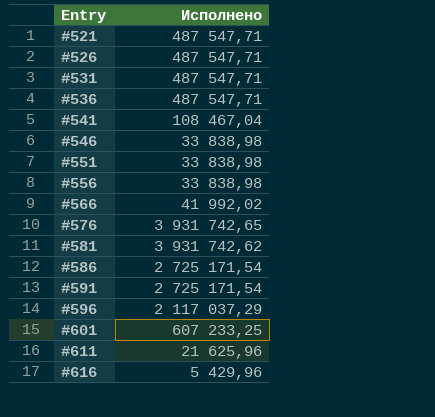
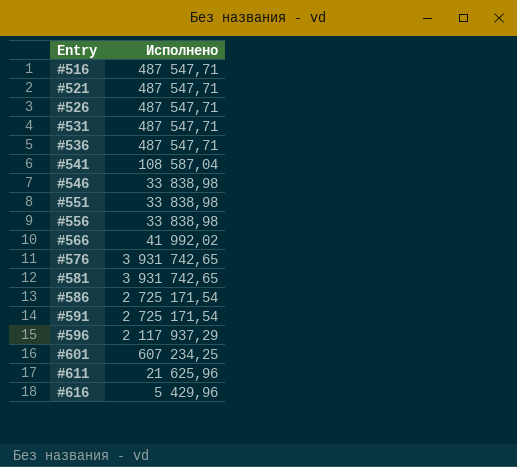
row #516: none -> 487 547,71
#541 | Исполнено: 108 467,04 -> 108 587,04
#581 | Исполнено: 3 931 742,62 -> 3 931 742,65
#596 | Исполнено: 2 117 037,29 -> 2 117 937,29
#601 | Исполнено: 607 233,25 -> 607 234,25

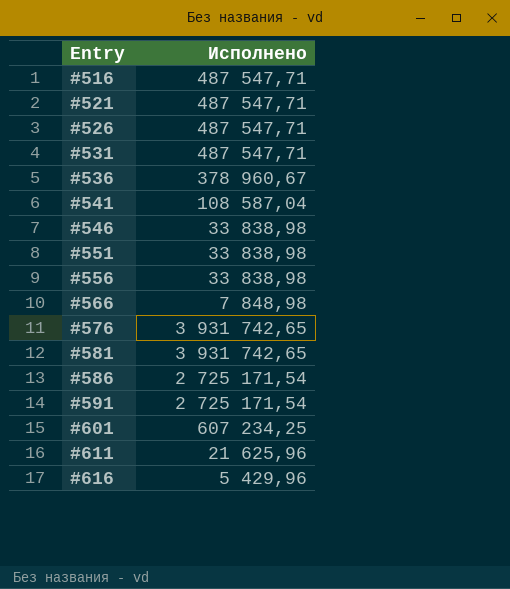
row #596: 2 117 937,29 -> none
#536 | Исполнено: 487 547,71 -> 378 960,67
#566 | Исполнено: 41 992,02 -> 7 848,98

